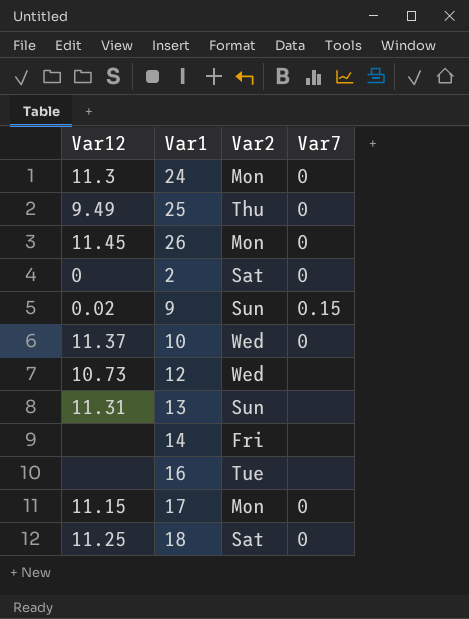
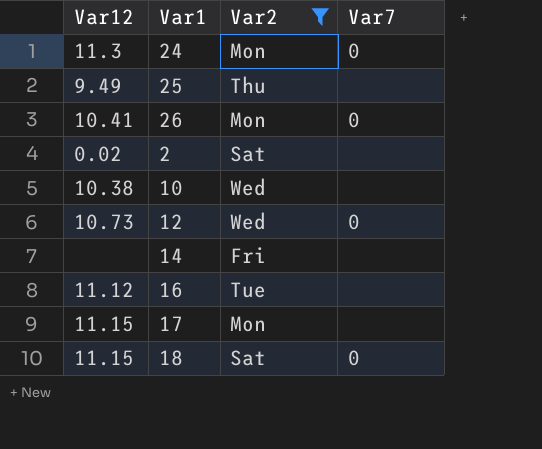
filter: none -> Var2 != Sun
25 | Var7: 0 -> none
26 | Var12: 11.45 -> 10.41
2 | Var12: 0 -> 0.02
2 | Var7: 0 -> none
10 | Var12: 11.37 -> 10.38
10 | Var7: 0 -> none
12 | Var7: none -> 0
16 | Var12: none -> 11.12
17 | Var7: 0 -> none
18 | Var12: 11.25 -> 11.15

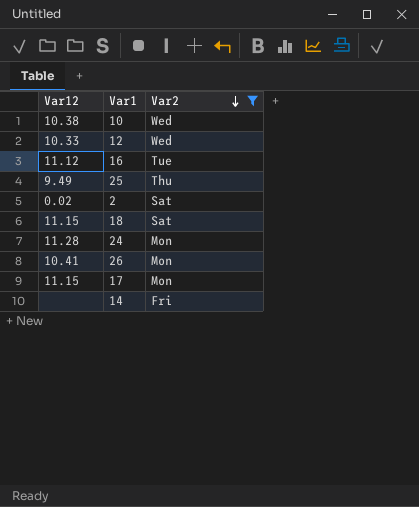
row order: none -> Var2 descending
column Var7 | position: 4 -> none
12 | Var12: 10.73 -> 10.33
24 | Var12: 11.3 -> 11.28

